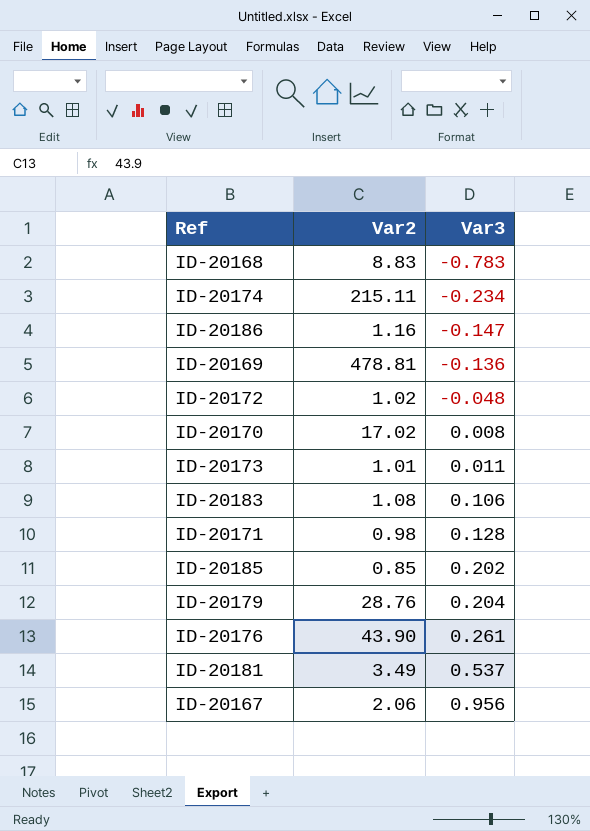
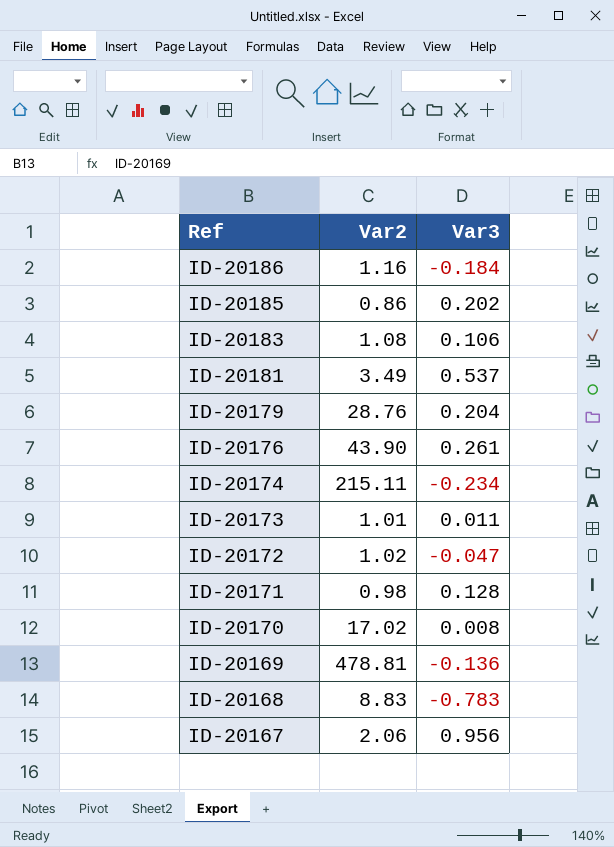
row order: Var3 ascending -> Ref descending
ID-20186 | Var3: -0.147 -> -0.184
ID-20185 | Var2: 0.85 -> 0.86
ID-20172 | Var3: -0.048 -> -0.047

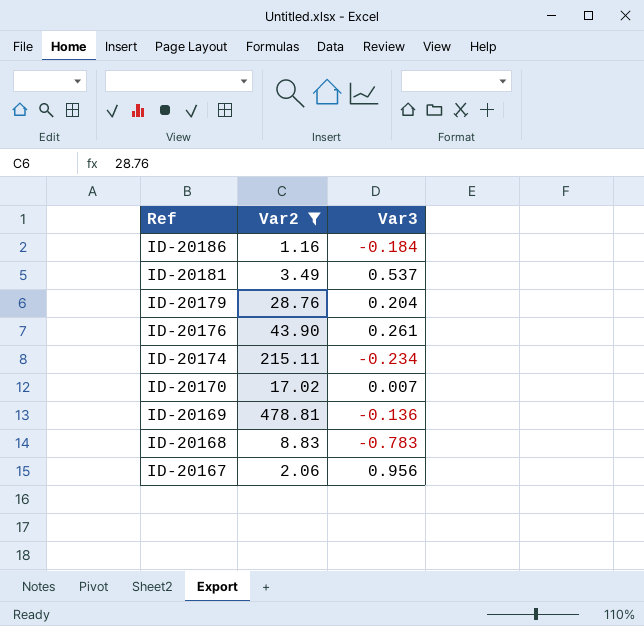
filter: none -> Var2 >= 1.16
ID-20170 | Var3: 0.008 -> 0.007

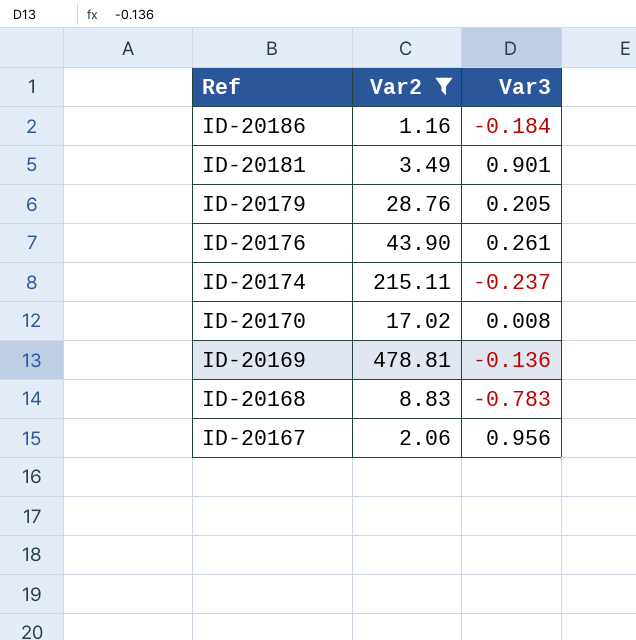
ID-20181 | Var3: 0.537 -> 0.901
ID-20179 | Var3: 0.204 -> 0.205
ID-20174 | Var3: -0.234 -> -0.237
ID-20170 | Var3: 0.007 -> 0.008

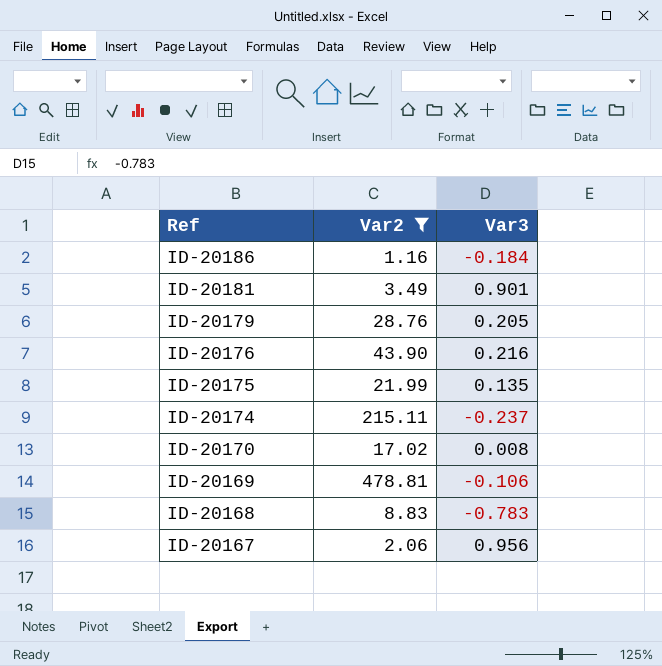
ID-20176 | Var3: 0.261 -> 0.216
row ID-20175: none -> 21.99 | 0.135
ID-20169 | Var3: -0.136 -> -0.106

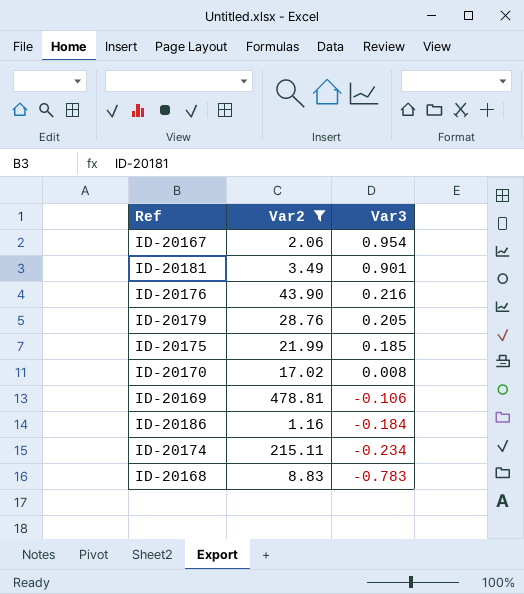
row order: Ref descending -> Var3 descending
ID-20167 | Var3: 0.956 -> 0.954
ID-20175 | Var3: 0.135 -> 0.185
ID-20174 | Var3: -0.237 -> -0.234

